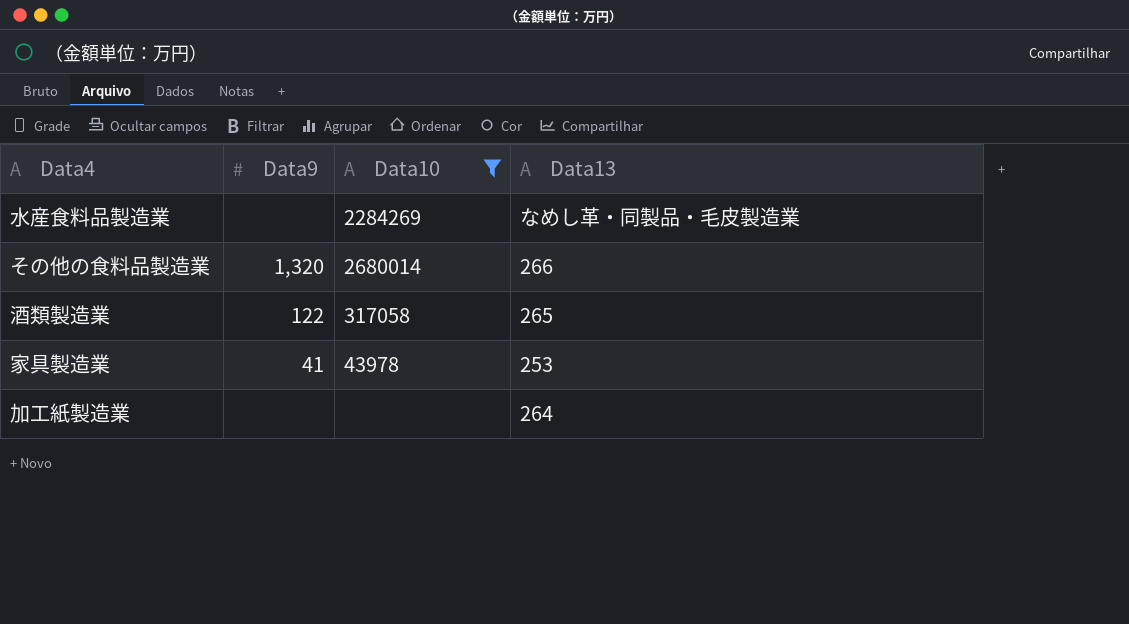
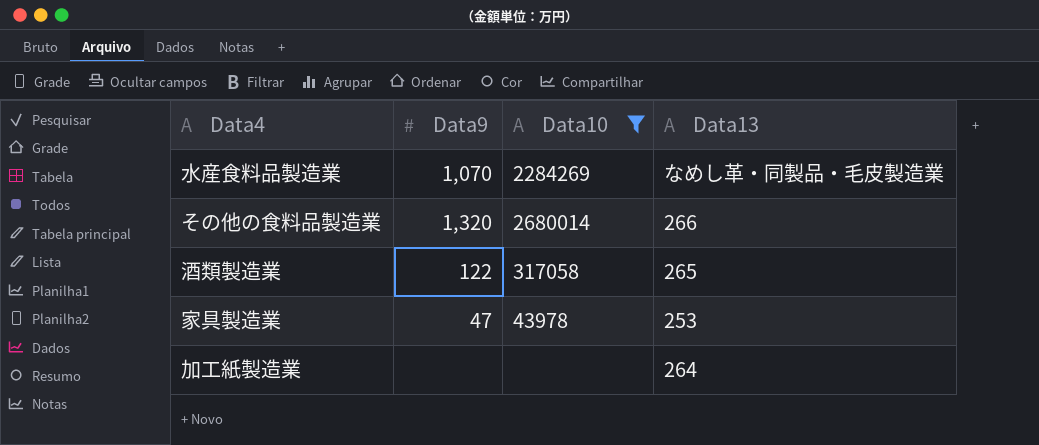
水産食料品製造業 | Data9: none -> 1,070
家具製造業 | Data9: 41 -> 47

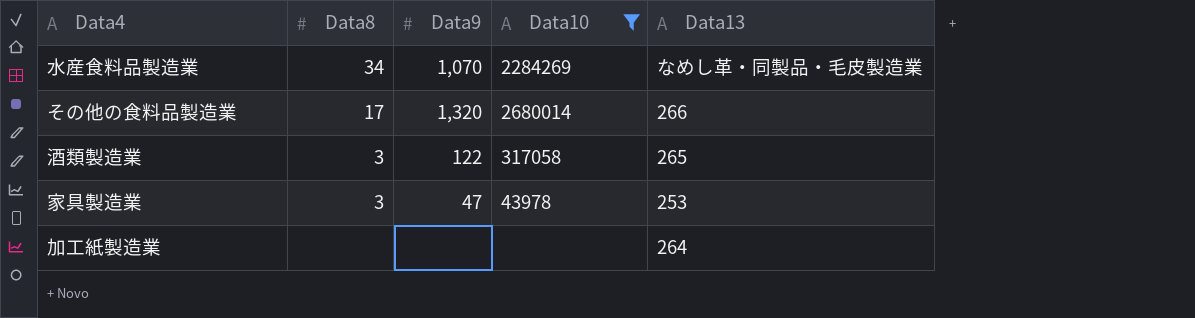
column Data8 | position: none -> 2

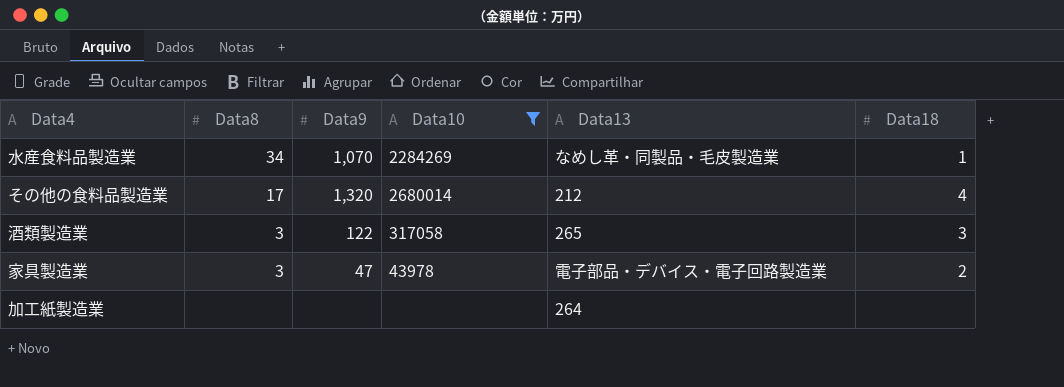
column Data18 | position: none -> 6
その他の食料品製造業 | Data13: 266 -> 212
家具製造業 | Data13: 253 -> 電子部品・デバイス・電子回路製造業

